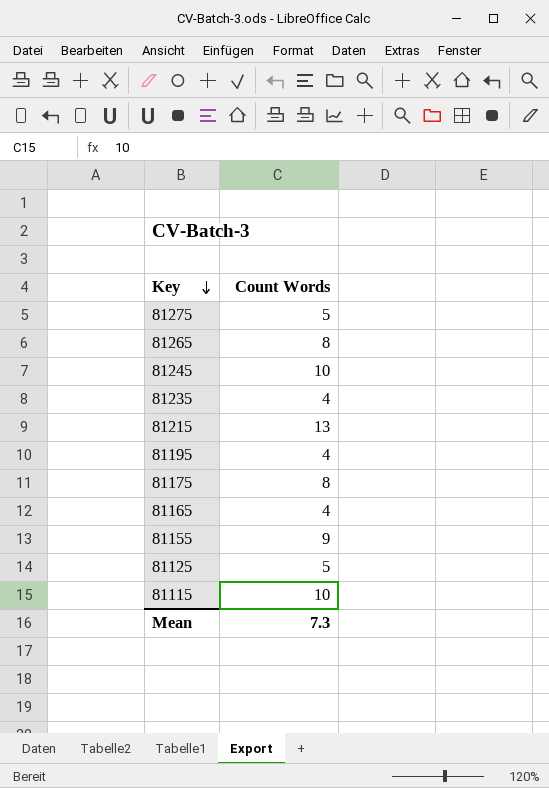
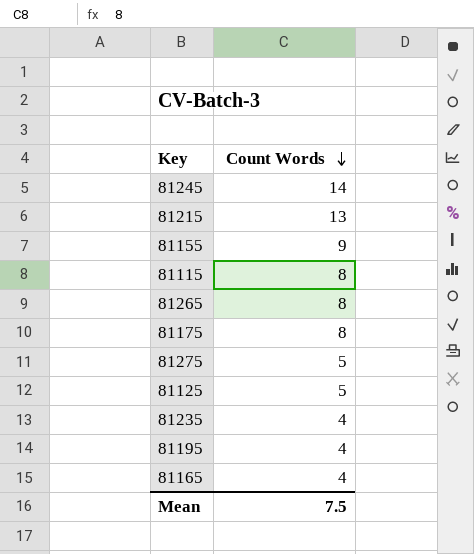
row order: Key descending -> Count Words descending
81245 | Count Words: 10 -> 14
81115 | Count Words: 10 -> 8
Mean | Count Words: 7.3 -> 7.5

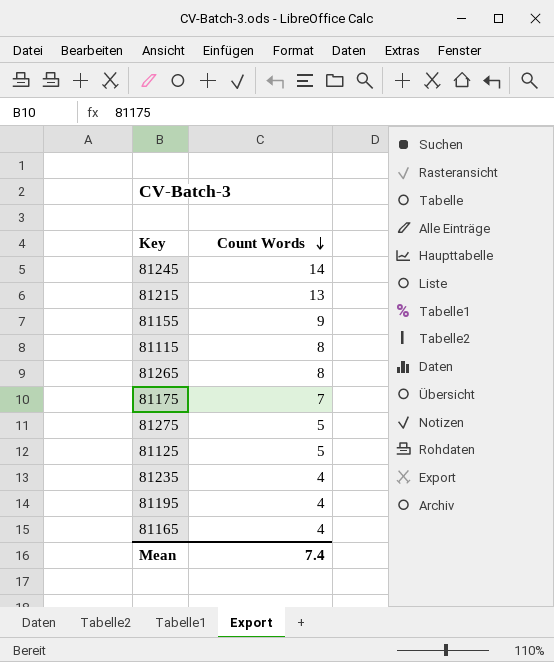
81175 | Count Words: 8 -> 7
Mean | Count Words: 7.5 -> 7.4

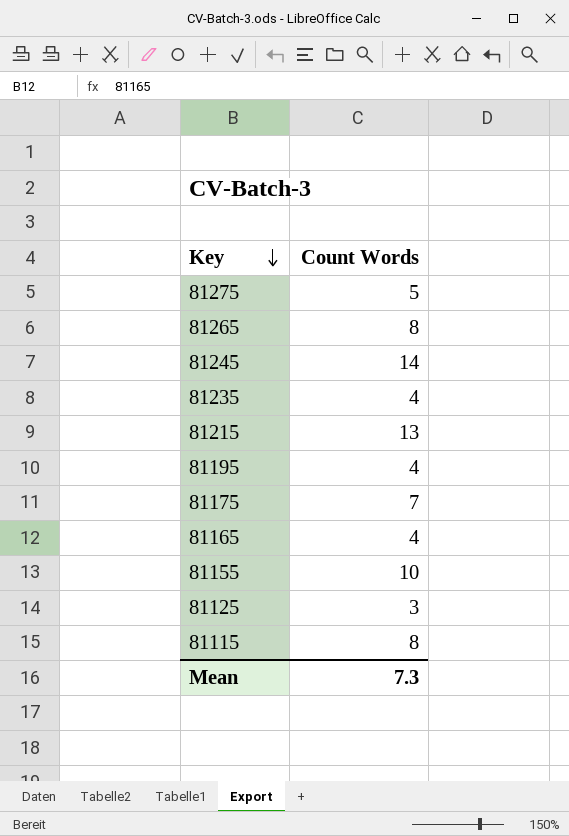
row order: Count Words descending -> Key descending
81155 | Count Words: 9 -> 10
81125 | Count Words: 5 -> 3
Mean | Count Words: 7.4 -> 7.3

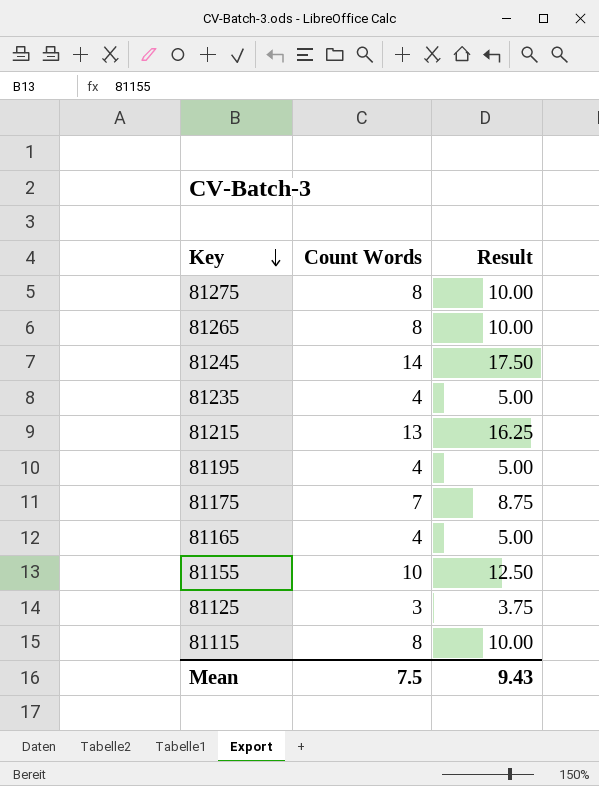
column Result | formula: none -> [Count Words] * 1.25
81275 | Count Words: 5 -> 8
Mean | Count Words: 7.3 -> 7.5

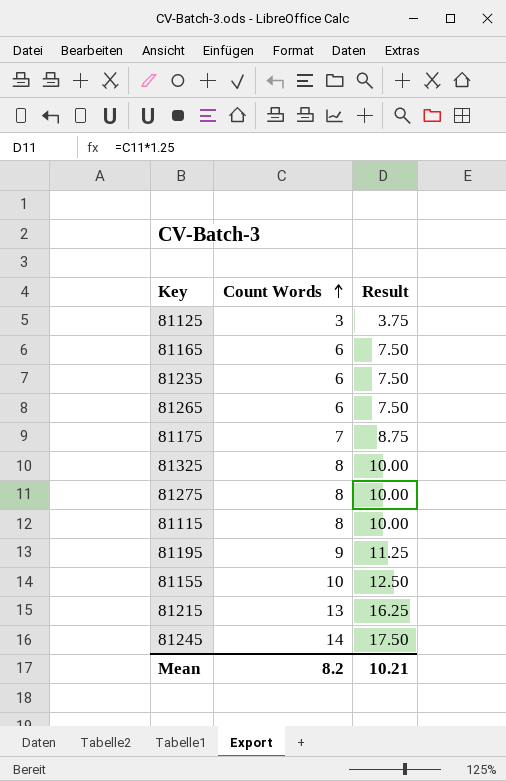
row order: Key descending -> Count Words ascending
81165 | Count Words: 4 -> 6
81165 | Result: 5.00 -> 7.50
81235 | Count Words: 4 -> 6
81235 | Result: 5.00 -> 7.50
81265 | Count Words: 8 -> 6
81265 | Result: 10.00 -> 7.50
row 81325: none -> 8 | 10.00
81195 | Count Words: 4 -> 9
81195 | Result: 5.00 -> 11.25
Mean | Count Words: 7.5 -> 8.2
Mean | Result: 9.43 -> 10.21

